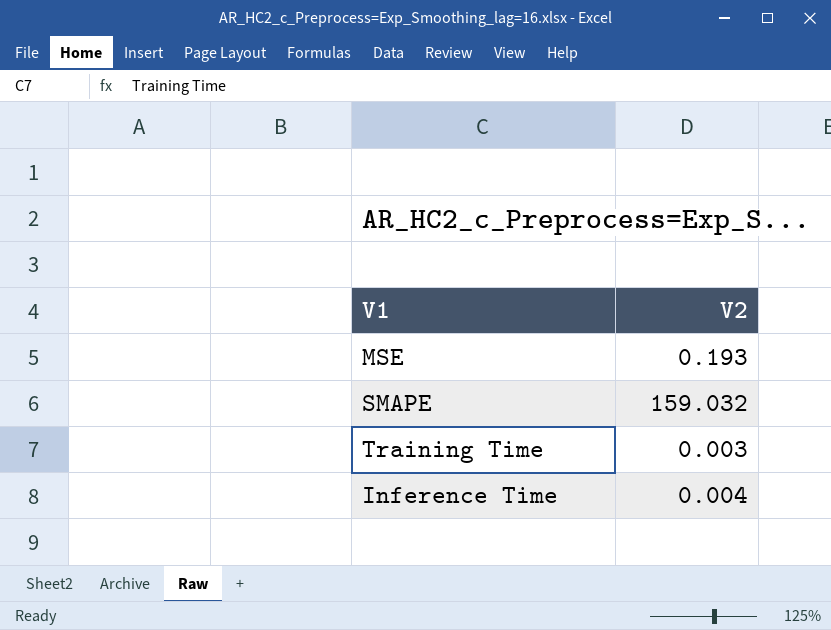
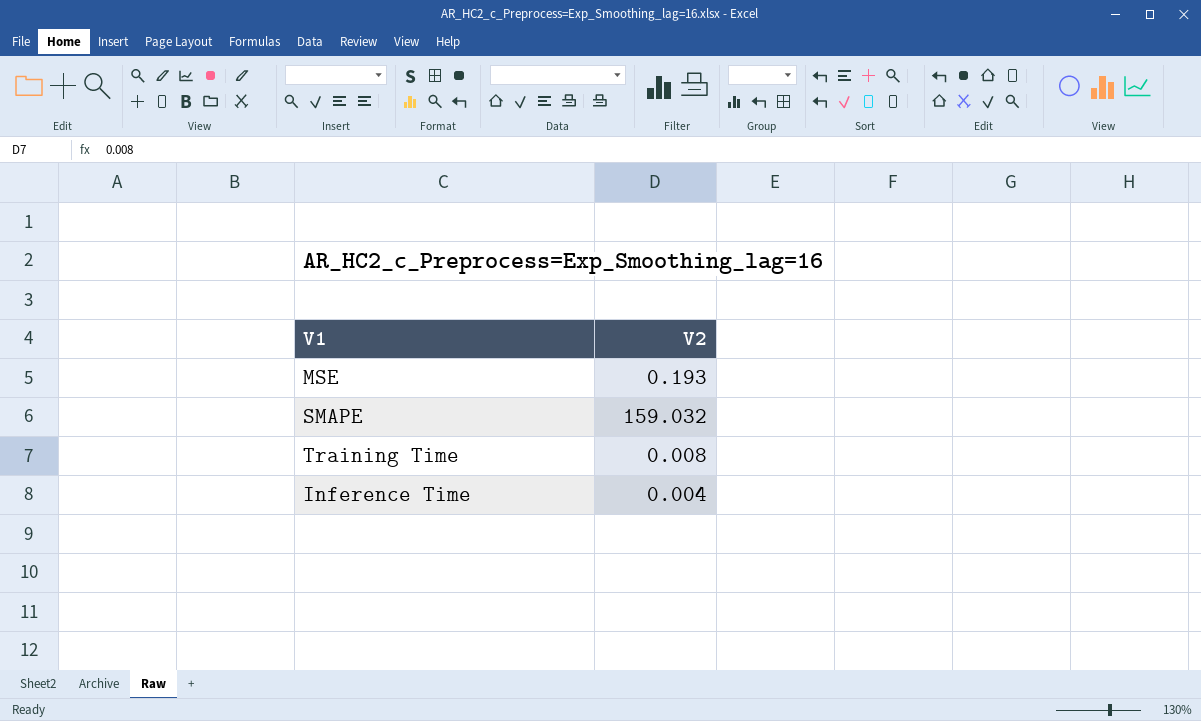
Training Time | V2: 0.003 -> 0.008

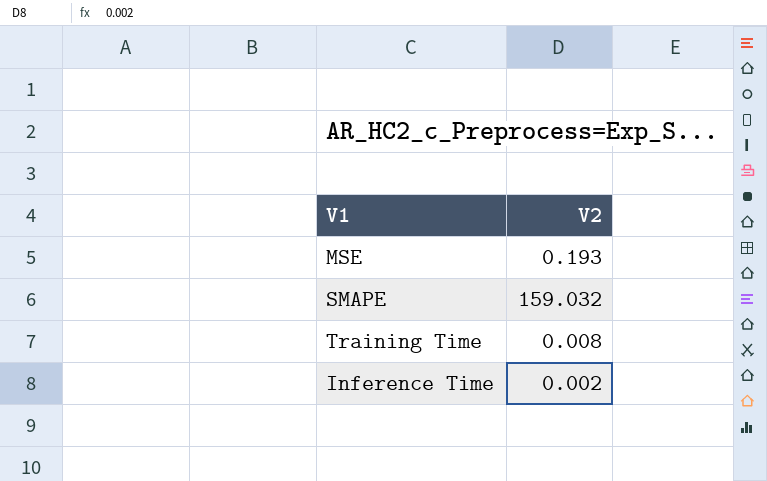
Inference Time | V2: 0.004 -> 0.002

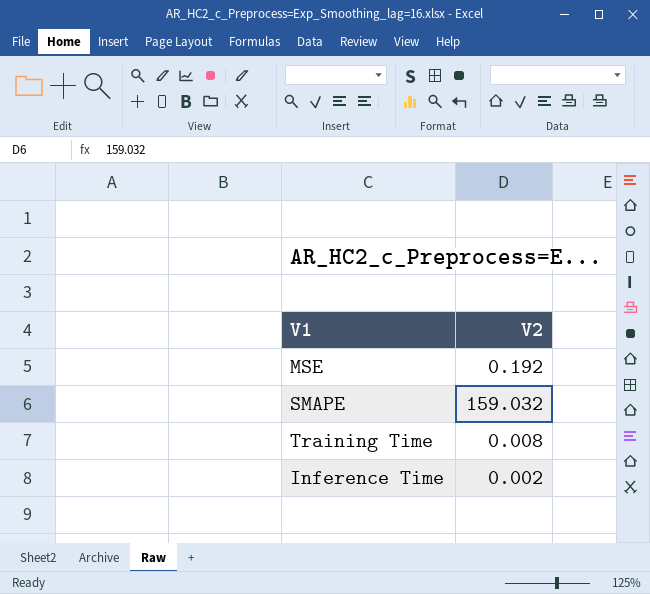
MSE | V2: 0.193 -> 0.192

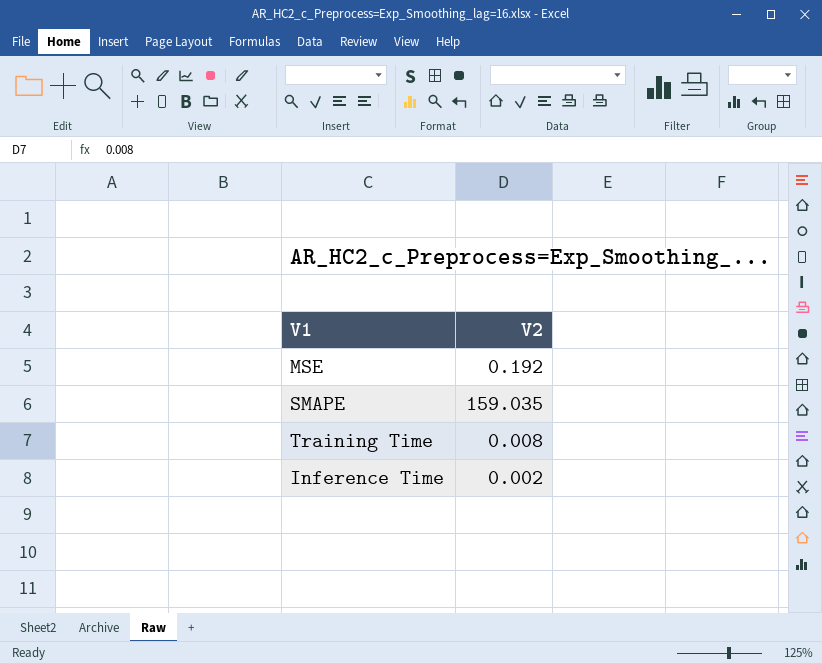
SMAPE | V2: 159.032 -> 159.035

